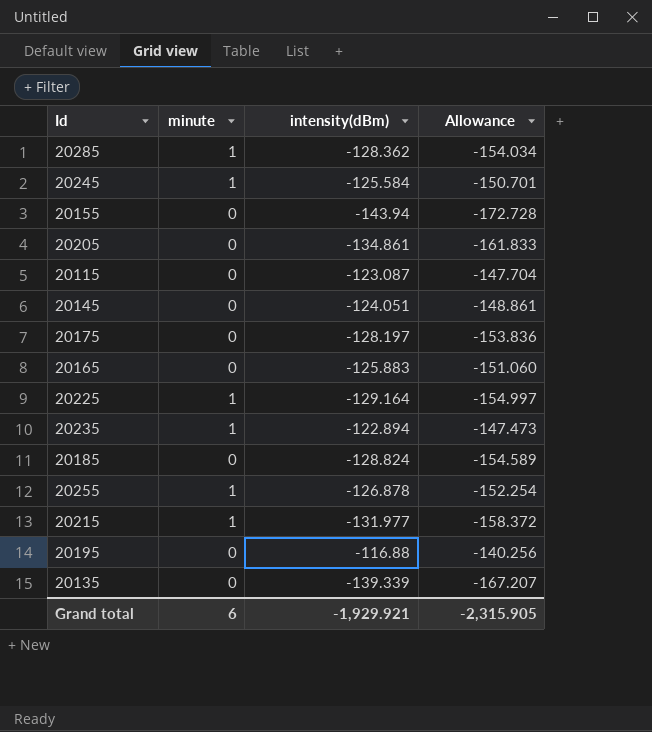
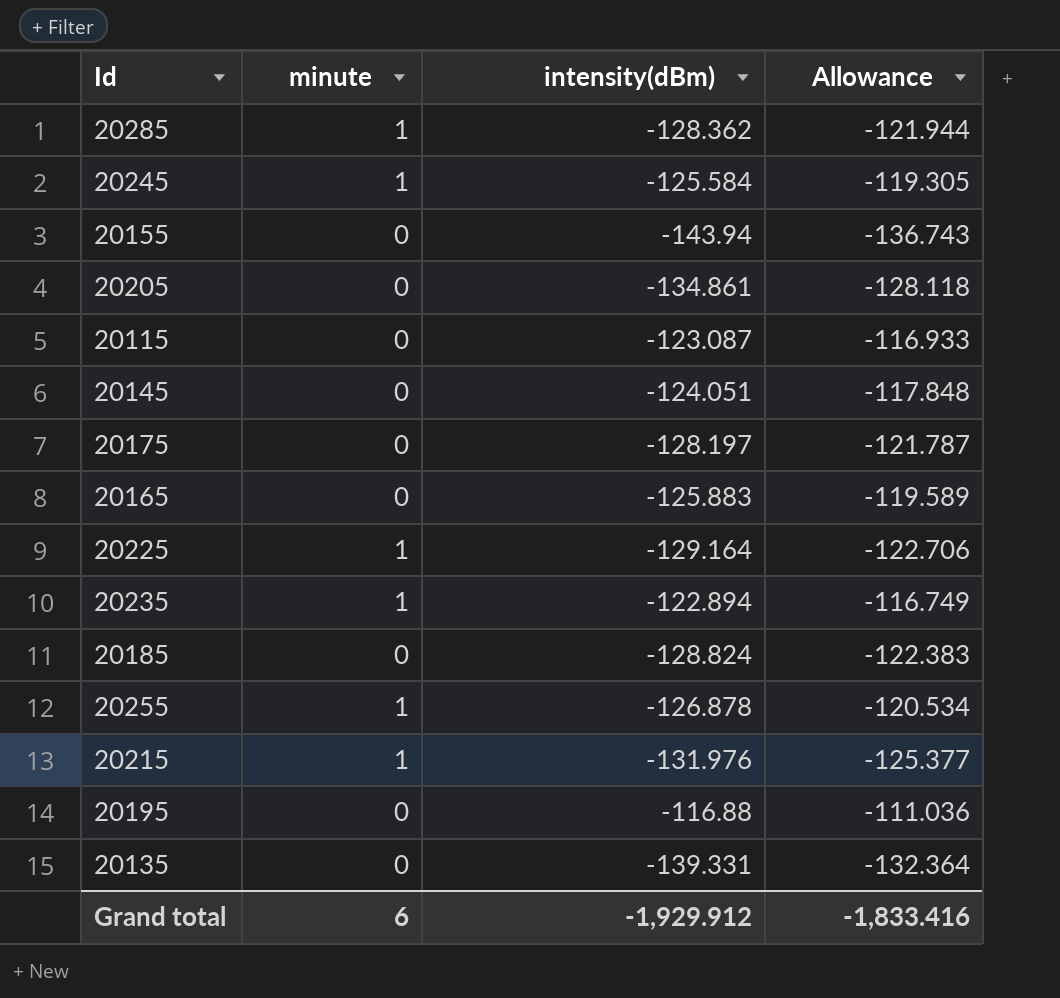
column Allowance | formula: [intensity(dBm)] * 1.2 -> [intensity(dBm)] * 0.95
20215 | intensity(dBm): -131.977 -> -131.976
20135 | intensity(dBm): -139.339 -> -139.331
Grand total | intensity(dBm): -1,929.921 -> -1,929.912
Grand total | Allowance: -2,315.905 -> -1,833.416

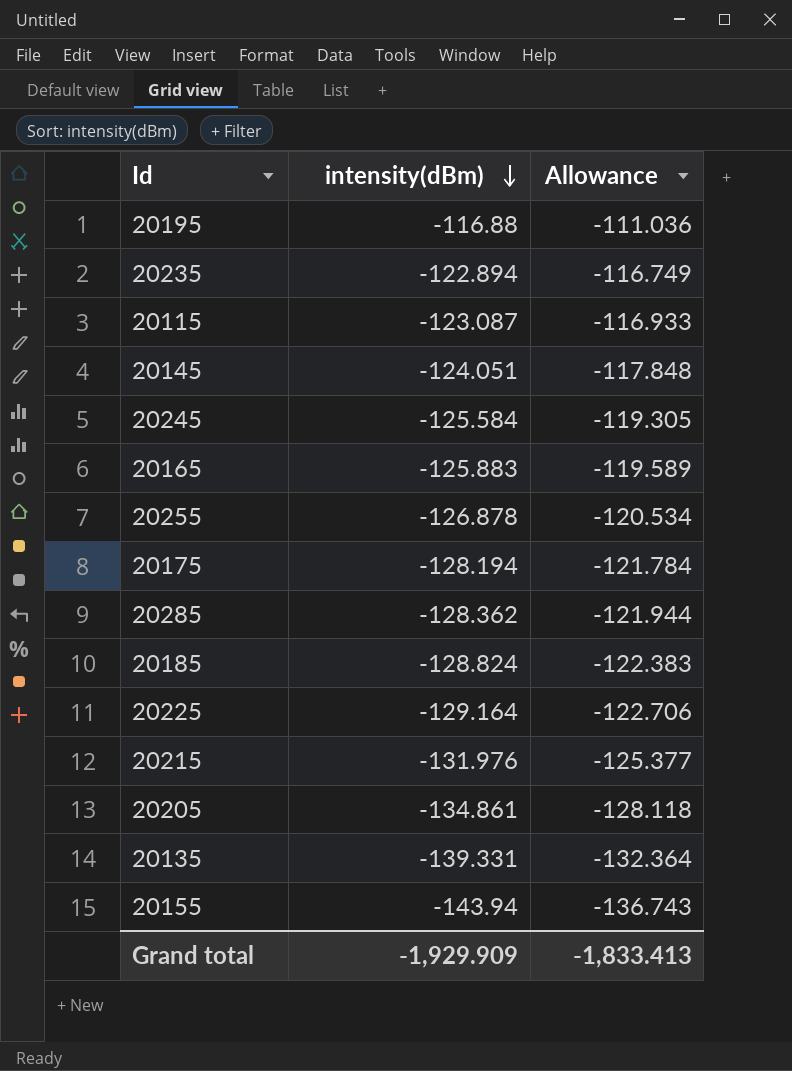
row order: none -> intensity(dBm) descending
column minute | position: 2 -> none
20175 | intensity(dBm): -128.197 -> -128.194
20175 | Allowance: -121.787 -> -121.784
Grand total | intensity(dBm): -1,929.912 -> -1,929.909
Grand total | Allowance: -1,833.416 -> -1,833.413

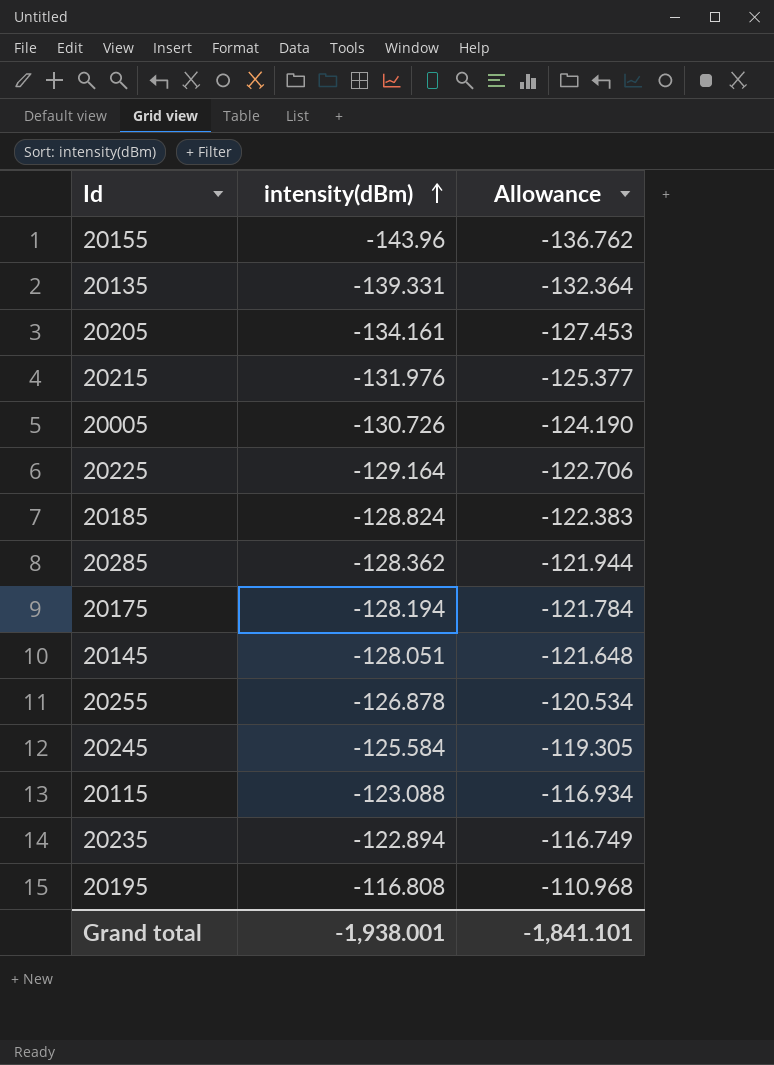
row order: intensity(dBm) descending -> intensity(dBm) ascending
row 20165: -125.883 | -119.589 -> none
20155 | intensity(dBm): -143.94 -> -143.96
20155 | Allowance: -136.743 -> -136.762
20205 | intensity(dBm): -134.861 -> -134.161
20205 | Allowance: -128.118 -> -127.453
row 20005: none -> -130.726 | -124.190
20145 | intensity(dBm): -124.051 -> -128.051
20145 | Allowance: -117.848 -> -121.648
20115 | intensity(dBm): -123.087 -> -123.088
20115 | Allowance: -116.933 -> -116.934
20195 | intensity(dBm): -116.88 -> -116.808
20195 | Allowance: -111.036 -> -110.968
Grand total | intensity(dBm): -1,929.909 -> -1,938.001
Grand total | Allowance: -1,833.413 -> -1,841.101

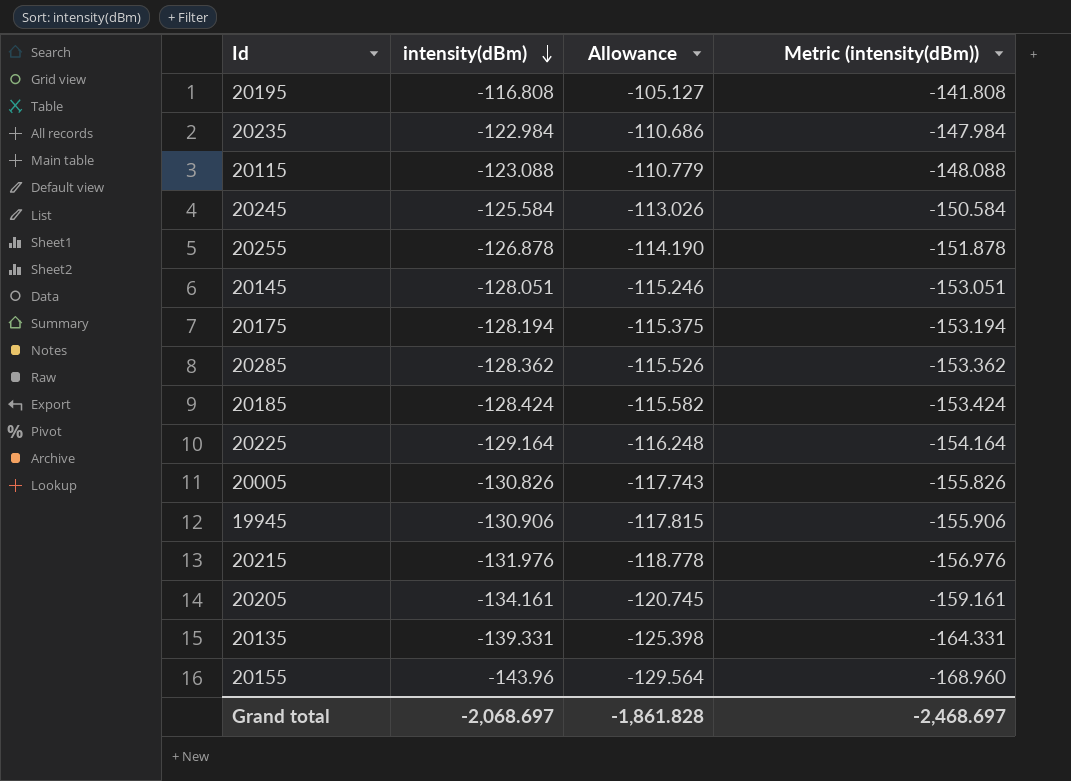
row order: intensity(dBm) ascending -> intensity(dBm) descending
column Allowance | formula: [intensity(dBm)] * 0.95 -> [intensity(dBm)] * 0.9
column Metric (intensity(dBm)) | formula: none -> [intensity(dBm)] - 25
20235 | intensity(dBm): -122.894 -> -122.984
20185 | intensity(dBm): -128.824 -> -128.424
20005 | intensity(dBm): -130.726 -> -130.826
row 19945: none -> -130.906 | -117.815 | -155.906
Grand total | intensity(dBm): -1,938.001 -> -2,068.697
Grand total | Allowance: -1,841.101 -> -1,861.828

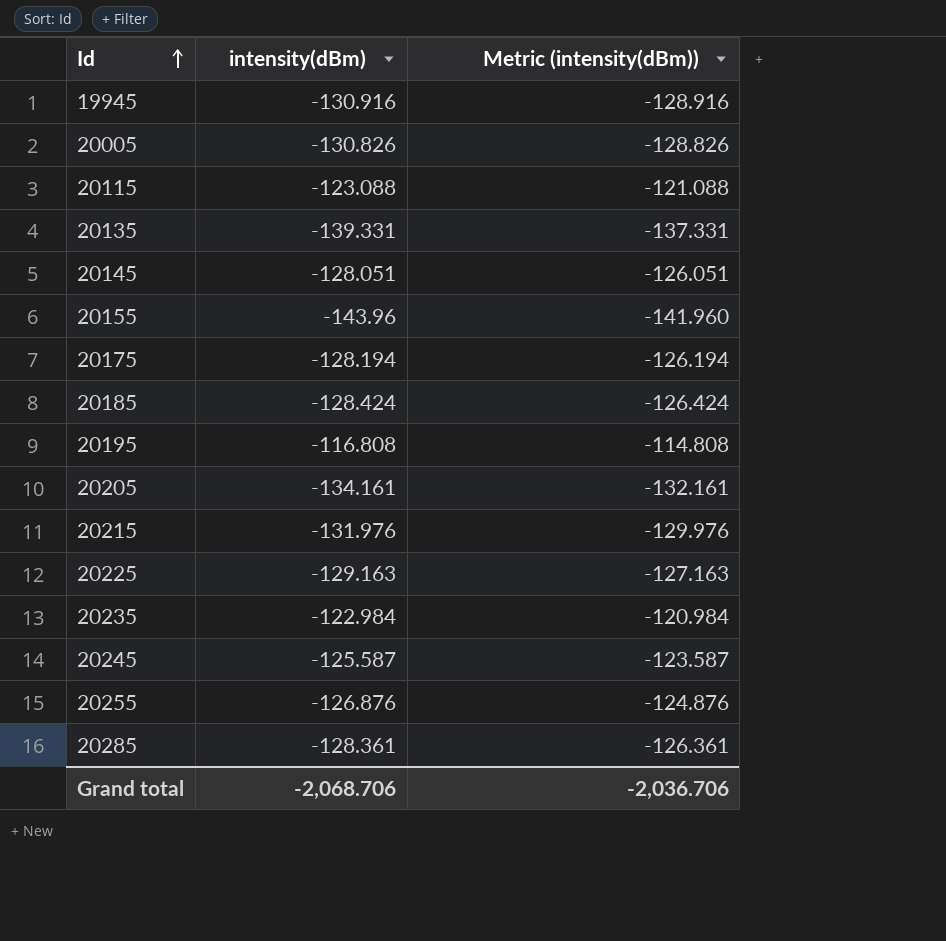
row order: intensity(dBm) descending -> Id ascending
column Allowance | formula: [intensity(dBm)] * 0.9 -> none
column Metric (intensity(dBm)) | formula: [intensity(dBm)] - 25 -> [intensity(dBm)] + 2
19945 | intensity(dBm): -130.906 -> -130.916
20225 | intensity(dBm): -129.164 -> -129.163
20245 | intensity(dBm): -125.584 -> -125.587
20255 | intensity(dBm): -126.878 -> -126.876
20285 | intensity(dBm): -128.362 -> -128.361
Grand total | intensity(dBm): -2,068.697 -> -2,068.706
Grand total | Metric (intensity(dBm)): -2,468.697 -> -2,036.706

